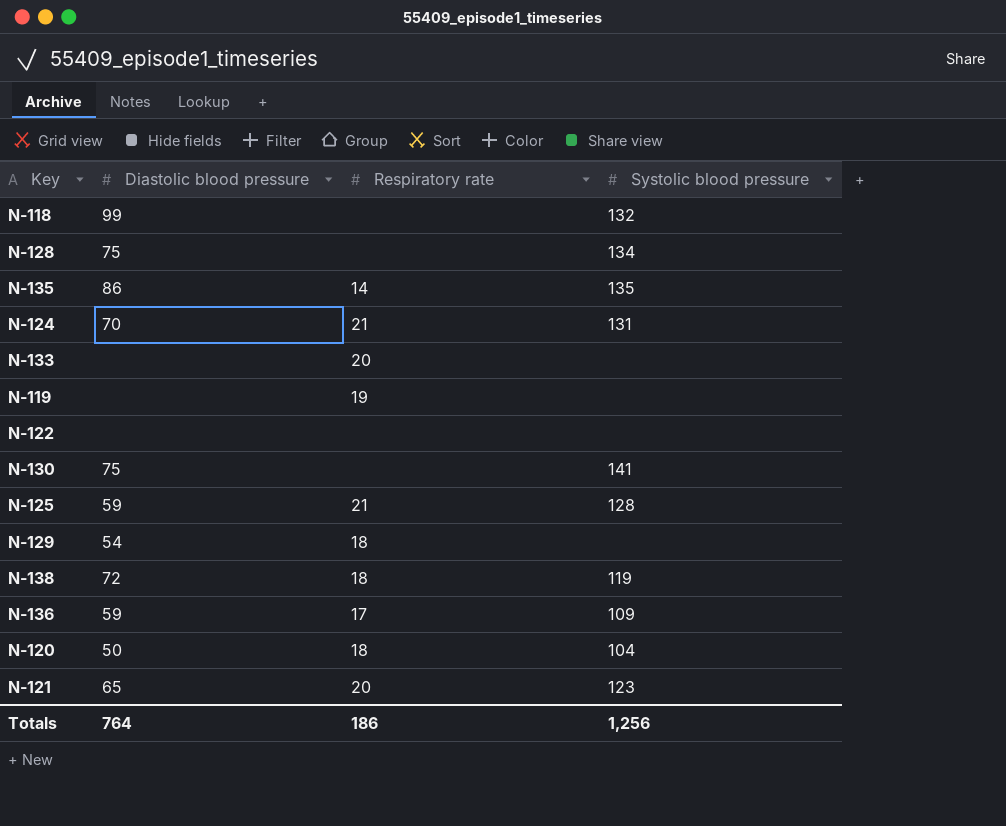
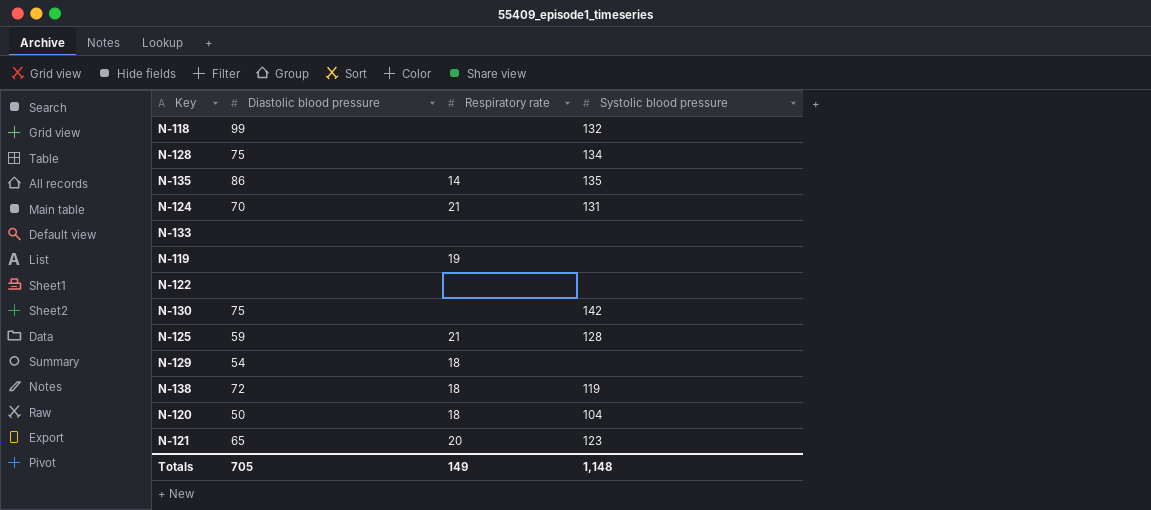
row N-136: 59 | 17 | 109 -> none
N-133 | Respiratory rate: 20 -> none
N-130 | Systolic blood pressure: 141 -> 142
Totals | Diastolic blood pressure: 764 -> 705
Totals | Respiratory rate: 186 -> 149
Totals | Systolic blood pressure: 1,256 -> 1,148

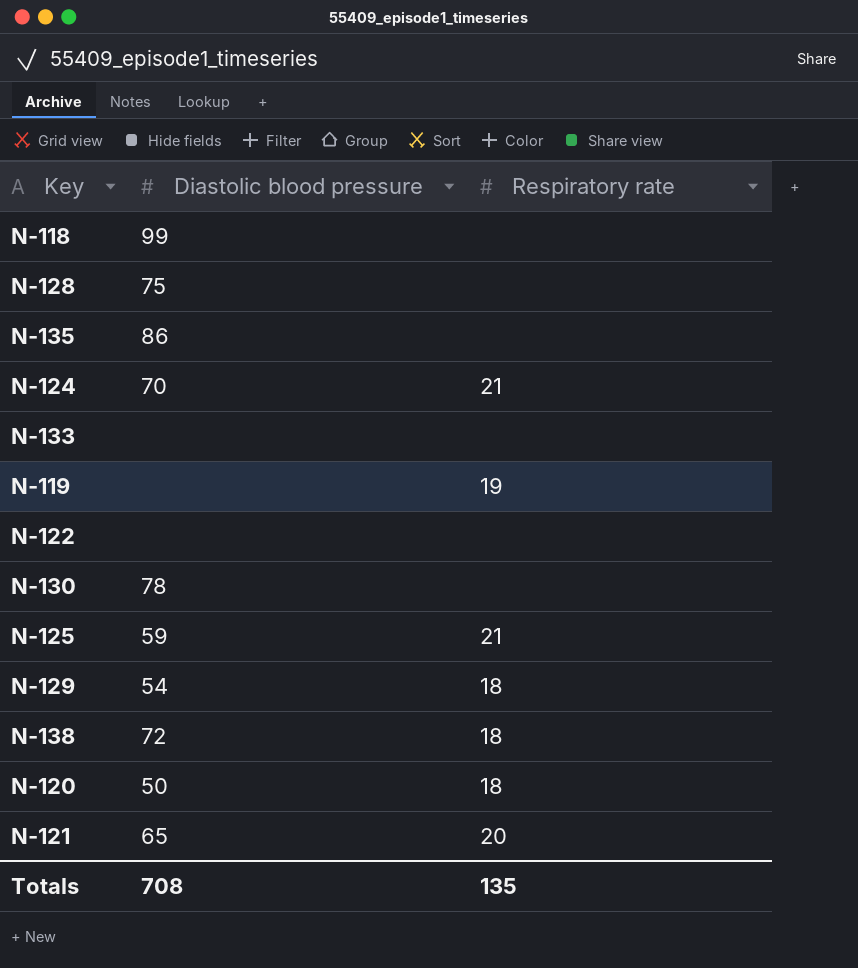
column Systolic blood pressure | position: 4 -> none
N-135 | Respiratory rate: 14 -> none
N-130 | Diastolic blood pressure: 75 -> 78
Totals | Diastolic blood pressure: 705 -> 708
Totals | Respiratory rate: 149 -> 135

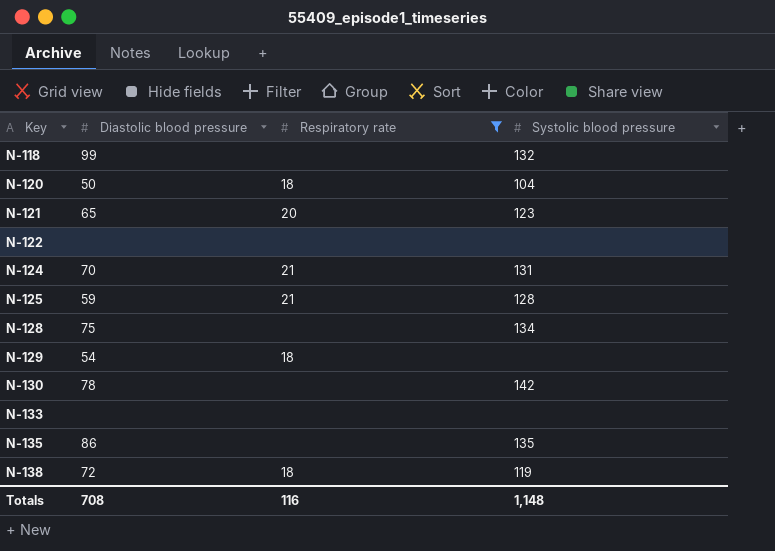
filter: none -> Respiratory rate != 19
row order: none -> Key ascending
column Systolic blood pressure | position: none -> 4
Totals | Respiratory rate: 135 -> 116

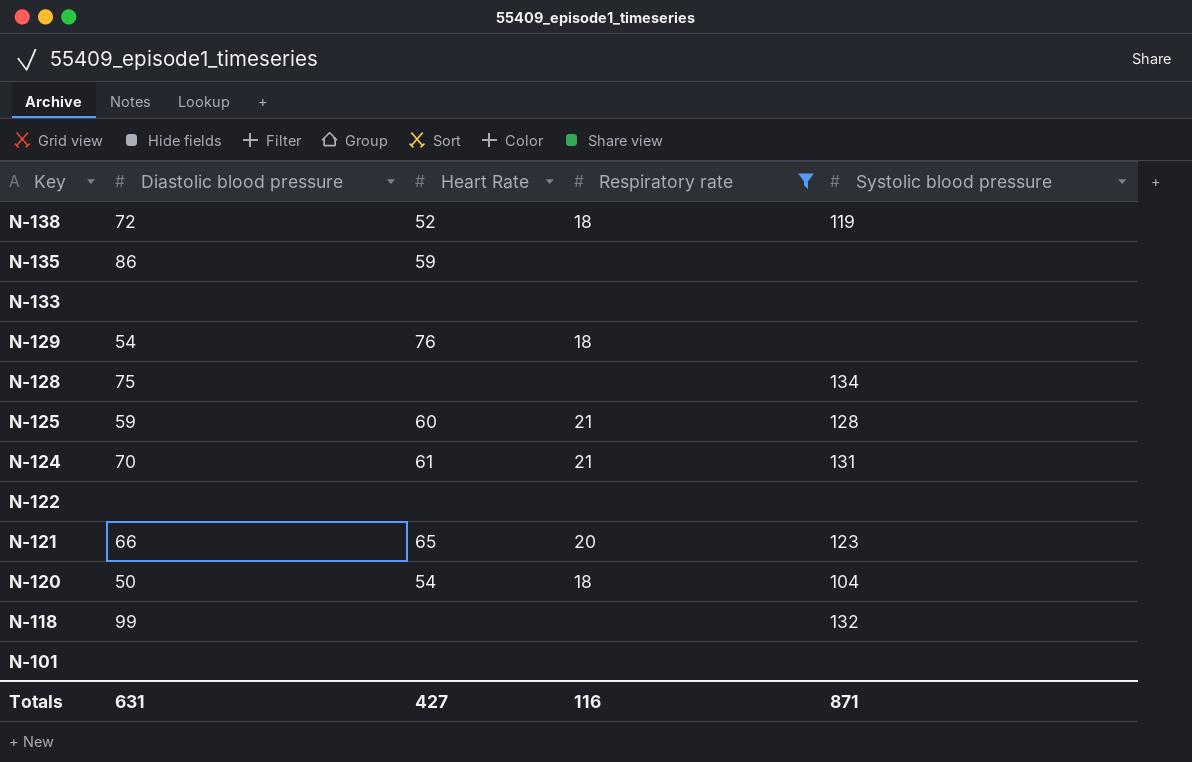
row order: Key ascending -> Key descending
column Heart Rate | position: none -> 3
row N-130: 78 | none | 142 -> none
N-135 | Systolic blood pressure: 135 -> none
N-121 | Diastolic blood pressure: 65 -> 66
row N-101: none -> none | none | none | none
Totals | Diastolic blood pressure: 708 -> 631
Totals | Systolic blood pressure: 1,148 -> 871

